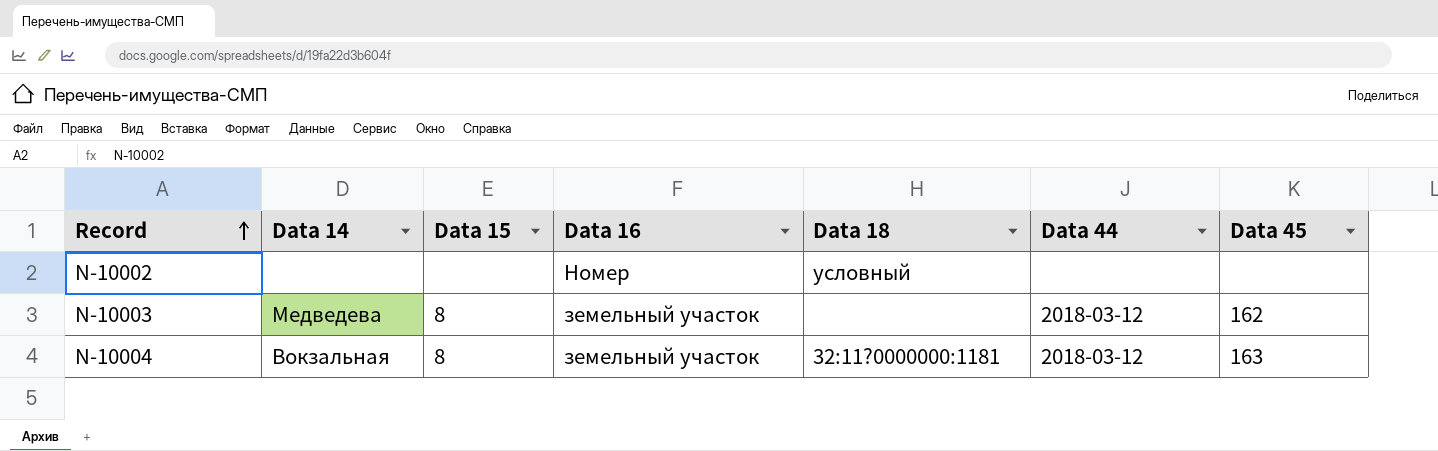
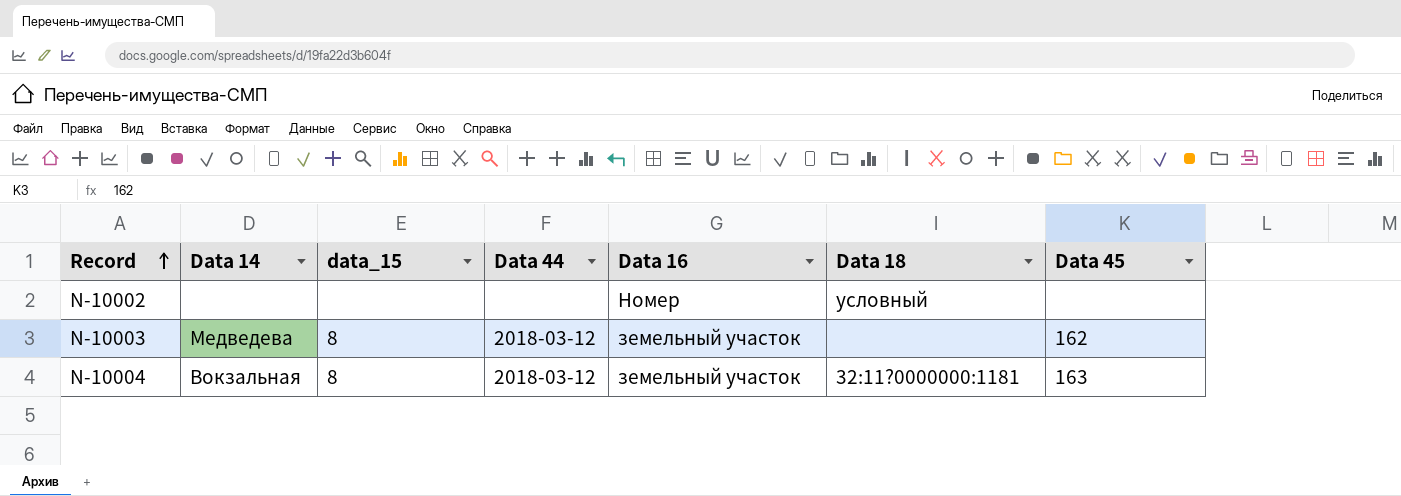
column name: Data 15 -> data_15
column Data 44 | position: 6 -> 4

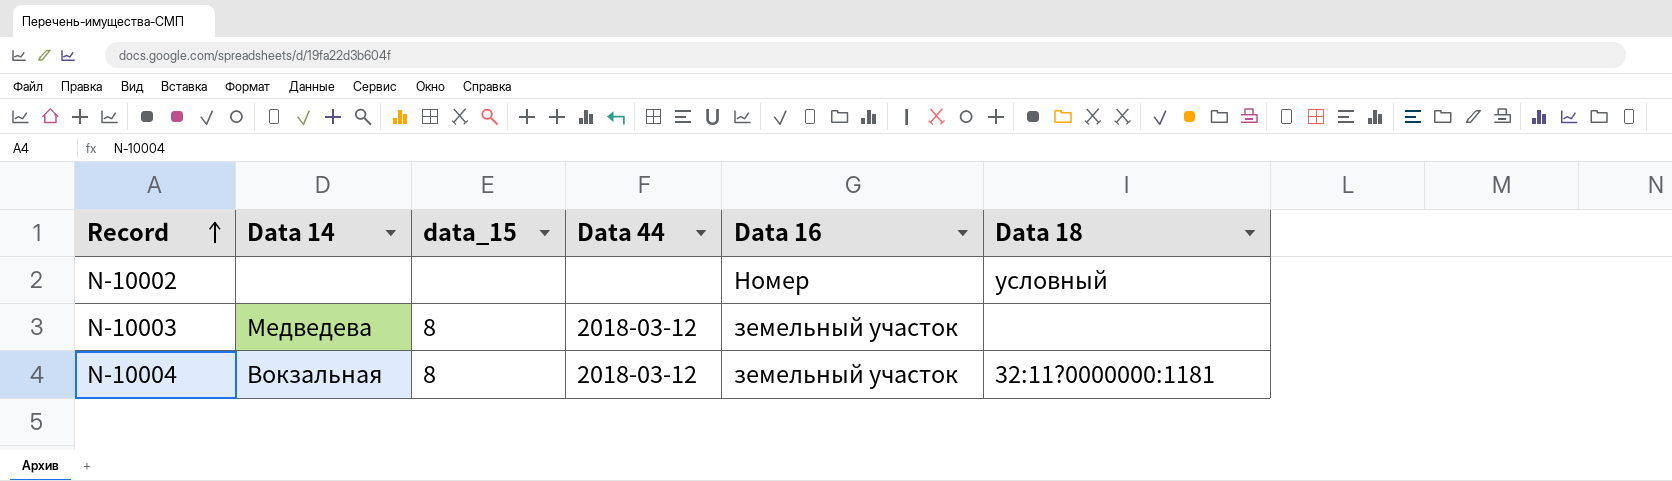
column Data 45 | position: 7 -> none

